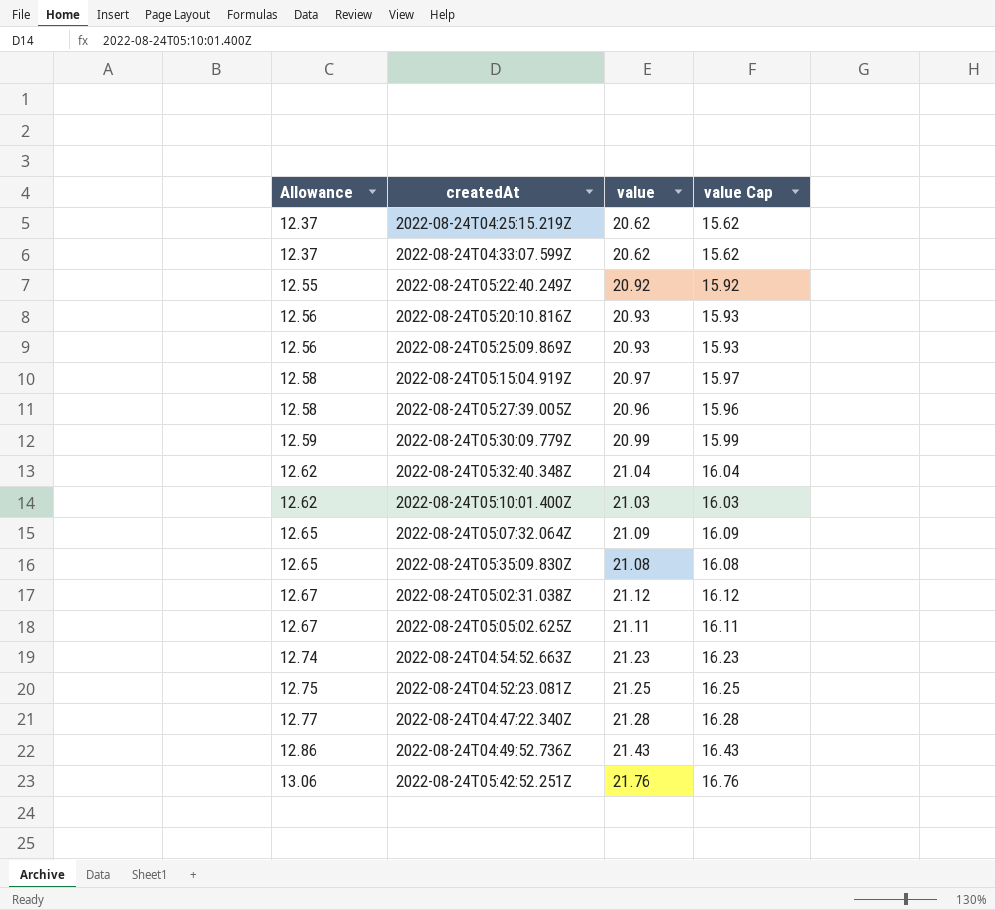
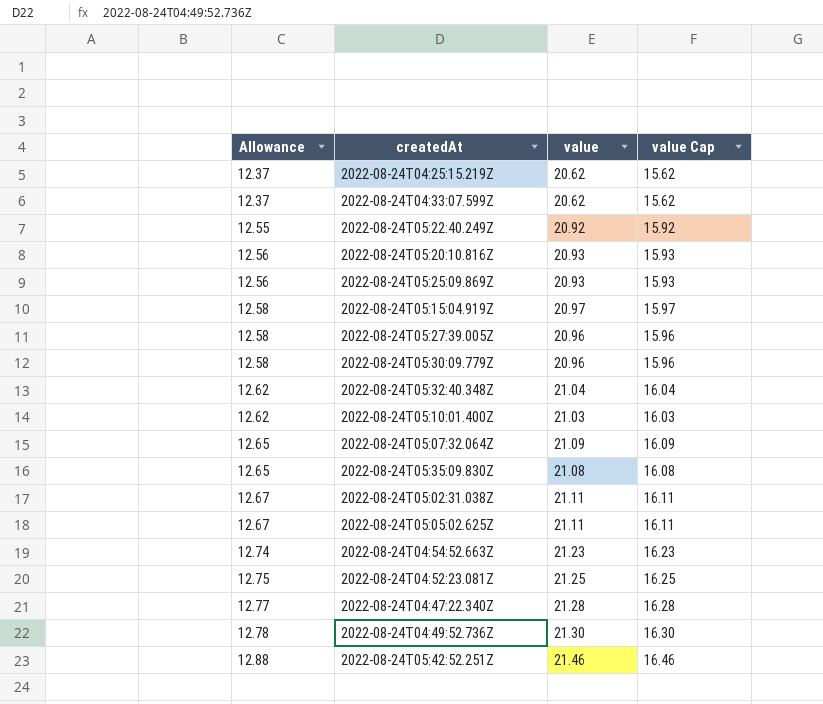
2022-08-24T05:30:09.779Z | Allowance: 12.59 -> 12.58
2022-08-24T05:30:09.779Z | value: 20.99 -> 20.96
2022-08-24T05:30:09.779Z | value Cap: 15.99 -> 15.96
2022-08-24T05:02:31.038Z | value: 21.12 -> 21.11
2022-08-24T05:02:31.038Z | value Cap: 16.12 -> 16.11
2022-08-24T04:49:52.736Z | Allowance: 12.86 -> 12.78
2022-08-24T04:49:52.736Z | value: 21.43 -> 21.30
2022-08-24T04:49:52.736Z | value Cap: 16.43 -> 16.30
2022-08-24T05:42:52.251Z | Allowance: 13.06 -> 12.88
2022-08-24T05:42:52.251Z | value: 21.76 -> 21.46
2022-08-24T05:42:52.251Z | value Cap: 16.76 -> 16.46

